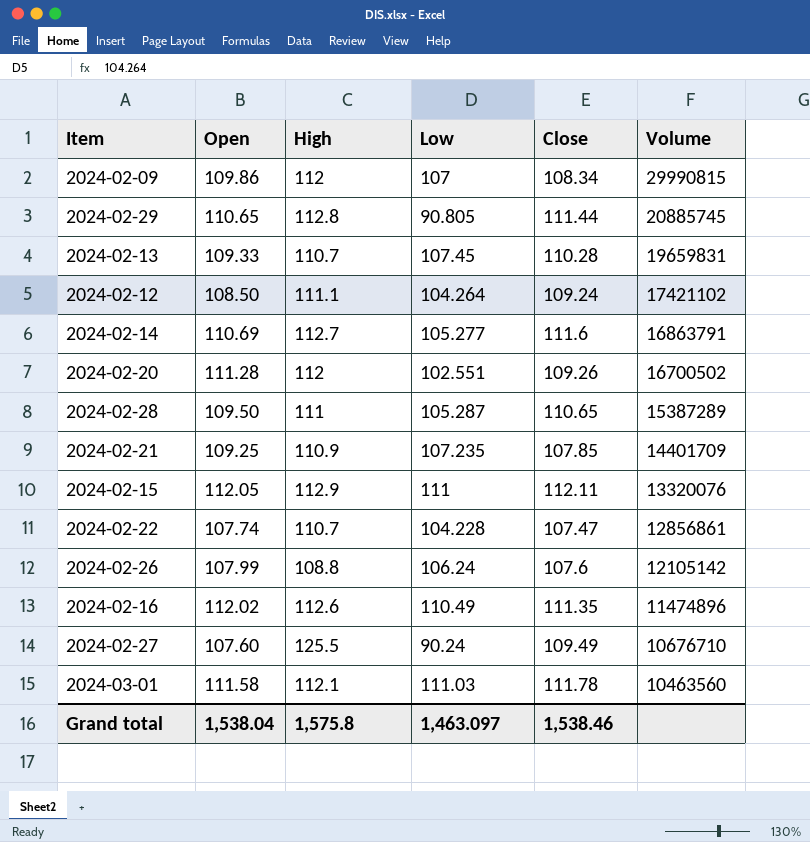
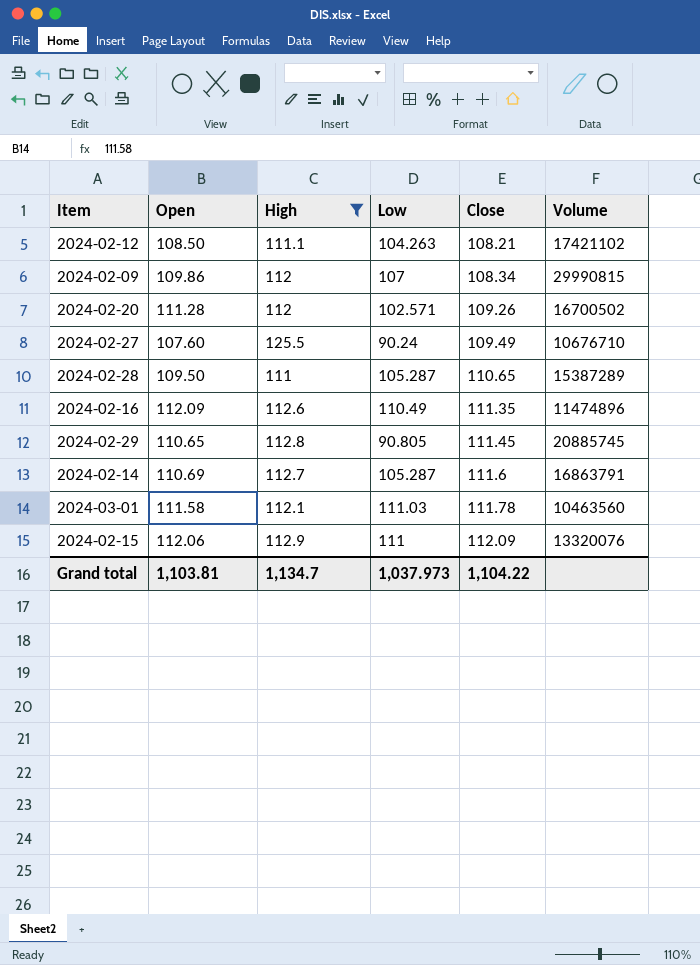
filter: none -> High >= 111
row order: Volume descending -> Close ascending
2024-02-12 | Low: 104.264 -> 104.263
2024-02-12 | Close: 109.24 -> 108.21
2024-02-20 | Low: 102.551 -> 102.571
2024-02-16 | Open: 112.02 -> 112.09
2024-02-29 | Close: 111.44 -> 111.45
2024-02-14 | Low: 105.277 -> 105.287
2024-02-15 | Open: 112.05 -> 112.06
2024-02-15 | Close: 112.11 -> 112.09
Grand total | Open: 1,538.04 -> 1,103.81
Grand total | High: 1,575.8 -> 1,134.7
Grand total | Low: 1,463.097 -> 1,037.973
Grand total | Close: 1,538.46 -> 1,104.22

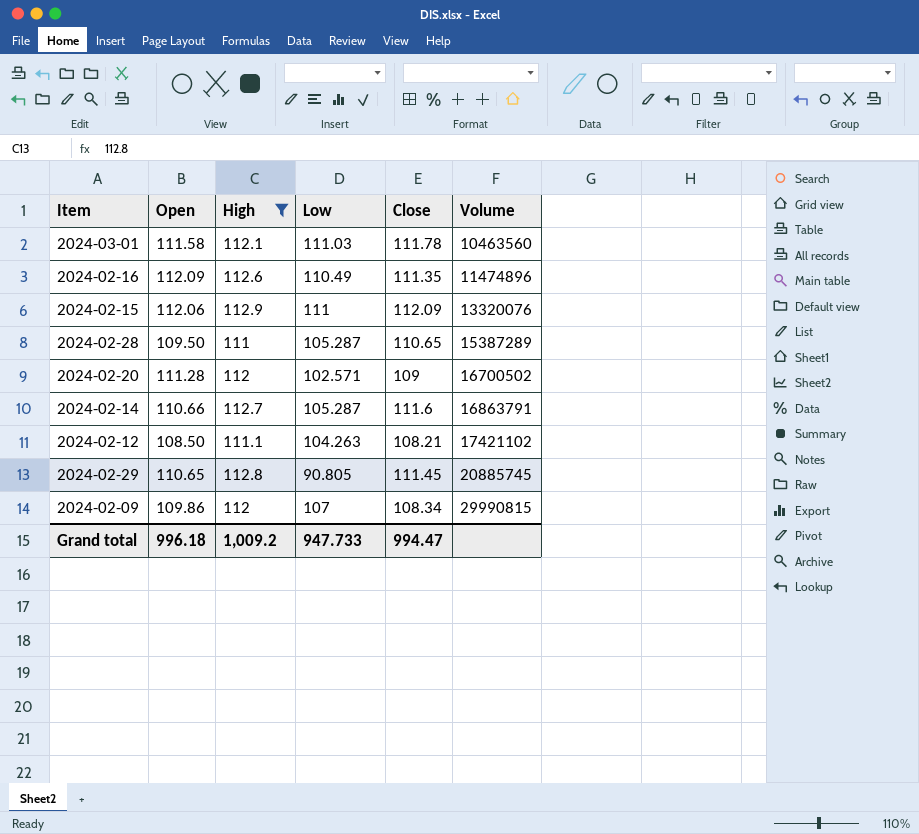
row order: Close ascending -> Volume ascending
row 2024-02-27: 107.60 | 125.5 | 90.24 | 109.49 | 10676710 -> none
2024-02-20 | Close: 109.26 -> 109
2024-02-14 | Open: 110.69 -> 110.66
Grand total | Open: 1,103.81 -> 996.18
Grand total | High: 1,134.7 -> 1,009.2
Grand total | Low: 1,037.973 -> 947.733
Grand total | Close: 1,104.22 -> 994.47

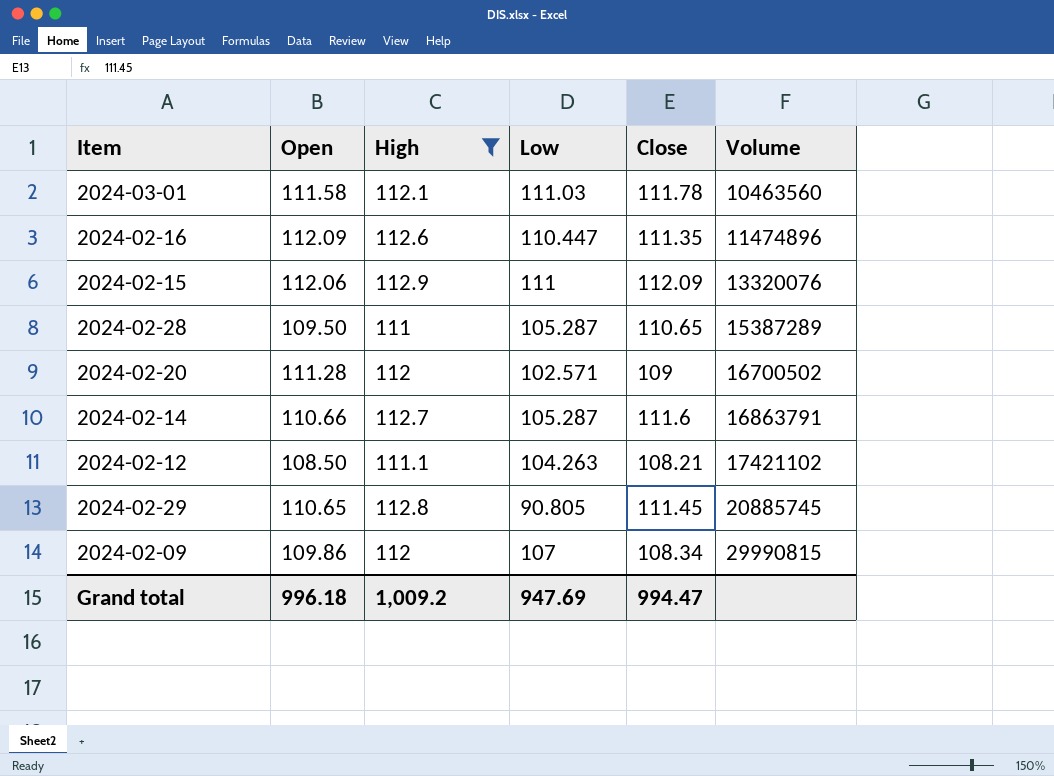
2024-02-16 | Low: 110.49 -> 110.447
Grand total | Low: 947.733 -> 947.69

